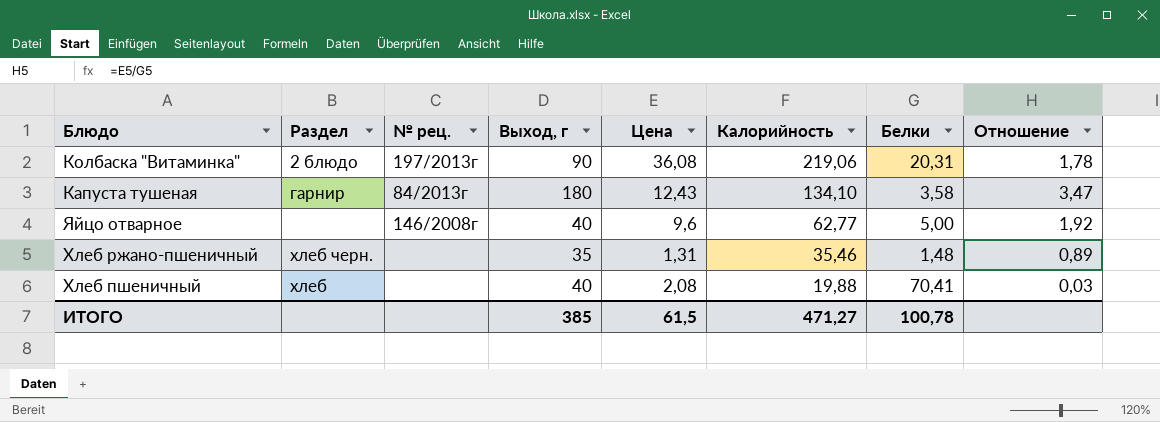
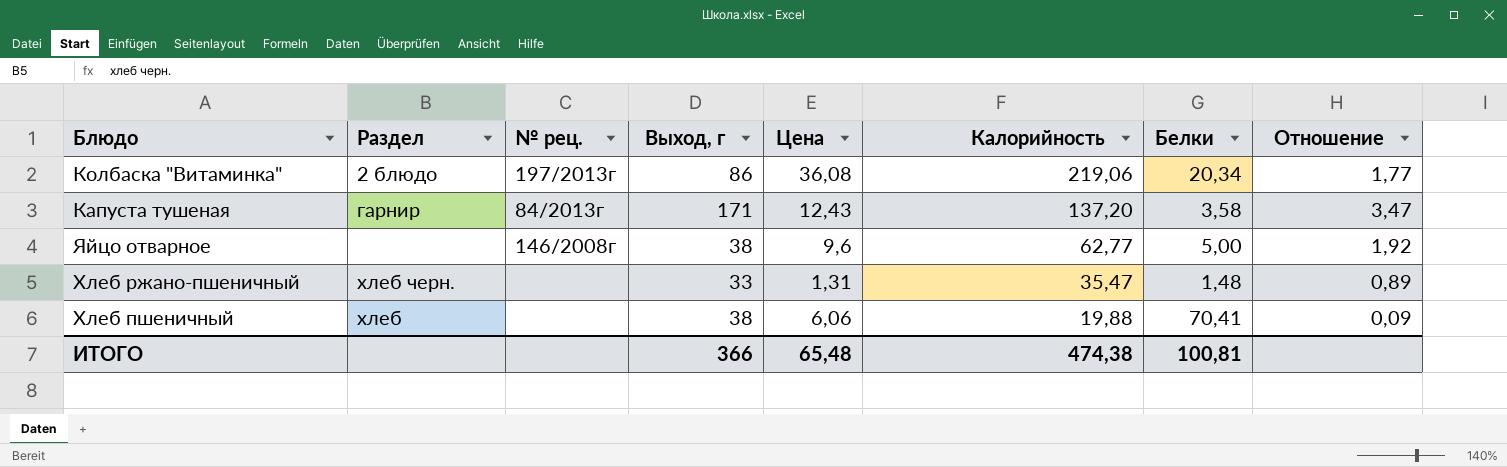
Колбаска "Витаминка" | Выход, г: 90 -> 86
Колбаска "Витаминка" | Белки: 20,31 -> 20,34
Колбаска "Витаминка" | Отношение: 1,78 -> 1,77
Капуста тушеная | Выход, г: 180 -> 171
Капуста тушеная | Калорийность: 134,10 -> 137,20
Яйцо отварное | Выход, г: 40 -> 38
Хлеб ржано-пшеничный | Выход, г: 35 -> 33
Хлеб ржано-пшеничный | Калорийность: 35,46 -> 35,47
Хлеб пшеничный | Выход, г: 40 -> 38
Хлеб пшеничный | Цена: 2,08 -> 6,06
Хлеб пшеничный | Отношение: 0,03 -> 0,09
ИТОГО | Выход, г: 385 -> 366
ИТОГО | Цена: 61,5 -> 65,48
ИТОГО | Калорийность: 471,27 -> 474,38
ИТОГО | Белки: 100,78 -> 100,81

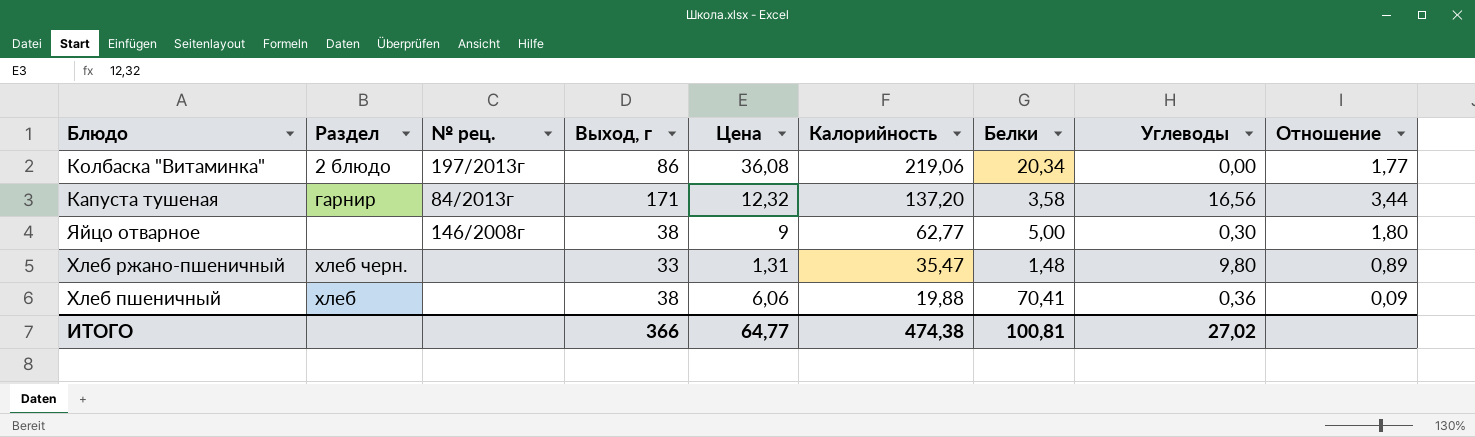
column Углеводы | position: none -> 8
Капуста тушеная | Цена: 12,43 -> 12,32
Капуста тушеная | Отношение: 3,47 -> 3,44
Яйцо отварное | Цена: 9,6 -> 9
Яйцо отварное | Отношение: 1,92 -> 1,80
ИТОГО | Цена: 65,48 -> 64,77

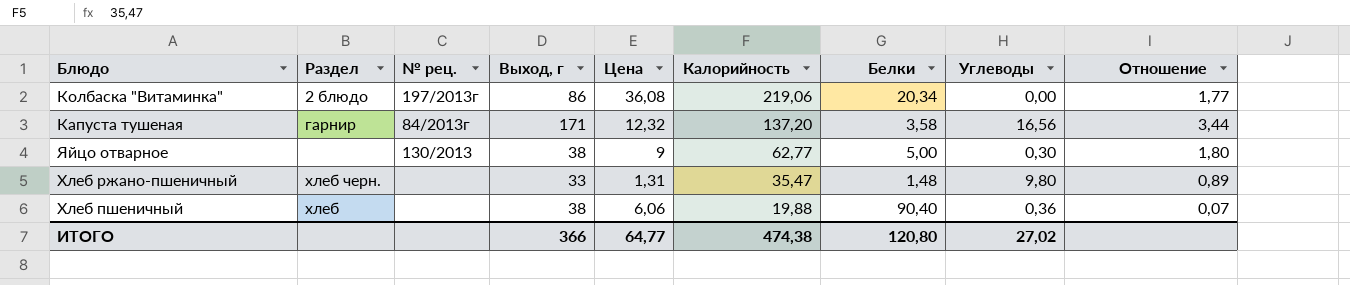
Яйцо отварное | № рец.: 146/2008г -> 130/2013
Хлеб пшеничный | Белки: 70,41 -> 90,40
Хлеб пшеничный | Отношение: 0,09 -> 0,07
ИТОГО | Белки: 100,81 -> 120,80

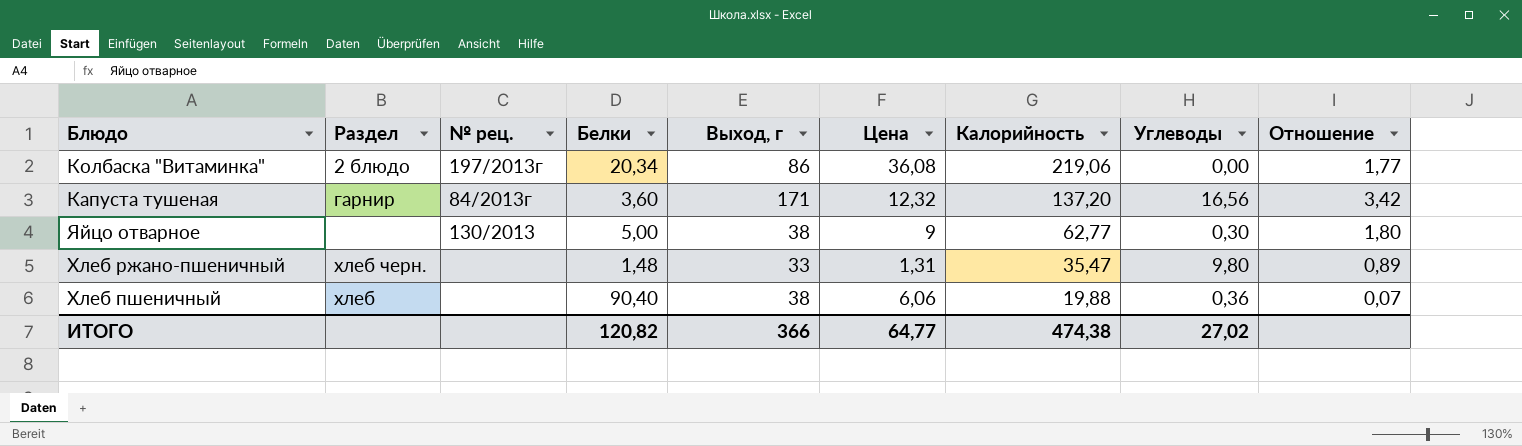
column Белки | position: 7 -> 4
Капуста тушеная | Белки: 3,58 -> 3,60
Капуста тушеная | Отношение: 3,44 -> 3,42
ИТОГО | Белки: 120,80 -> 120,82

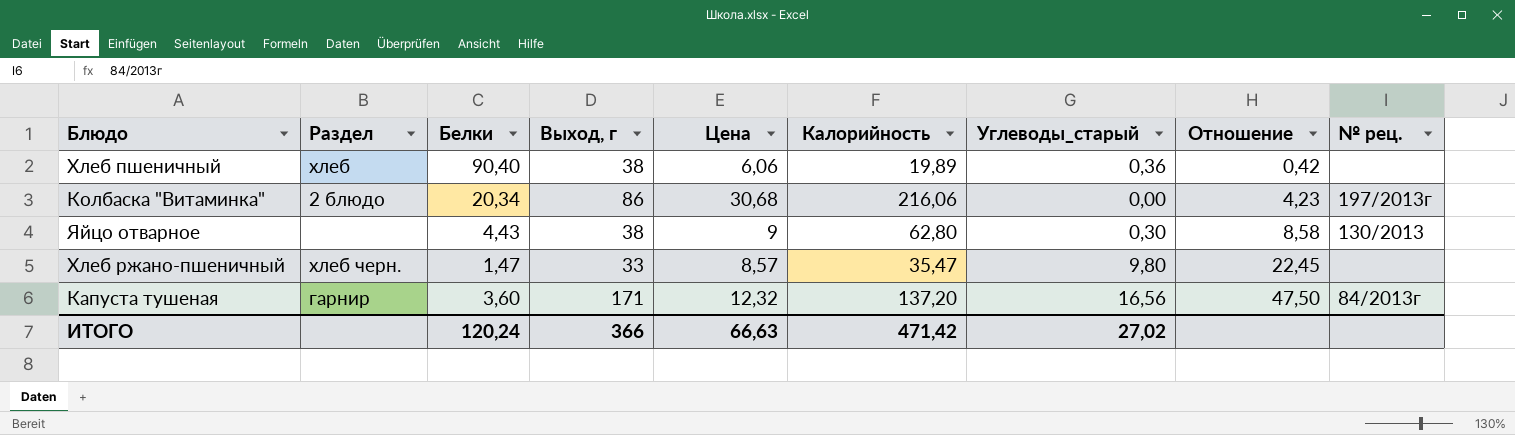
row order: Калорийность descending -> Отношение ascending
column name: Углеводы -> Углеводы_старый
column Отношение | formula: [Цена] / [Белки] -> [Выход, г] / [Белки]
column № рец. | position: 3 -> 9
Хлеб пшеничный | Калорийность: 19,88 -> 19,89
Колбаска "Витаминка" | Цена: 36,08 -> 30,68
Колбаска "Витаминка" | Калорийность: 219,06 -> 216,06
Яйцо отварное | Белки: 5,00 -> 4,43
Яйцо отварное | Калорийность: 62,77 -> 62,80
Хлеб ржано-пшеничный | Белки: 1,48 -> 1,47
Хлеб ржано-пшеничный | Цена: 1,31 -> 8,57
ИТОГО | Белки: 120,82 -> 120,24
ИТОГО | Цена: 64,77 -> 66,63
ИТОГО | Калорийность: 474,38 -> 471,42

